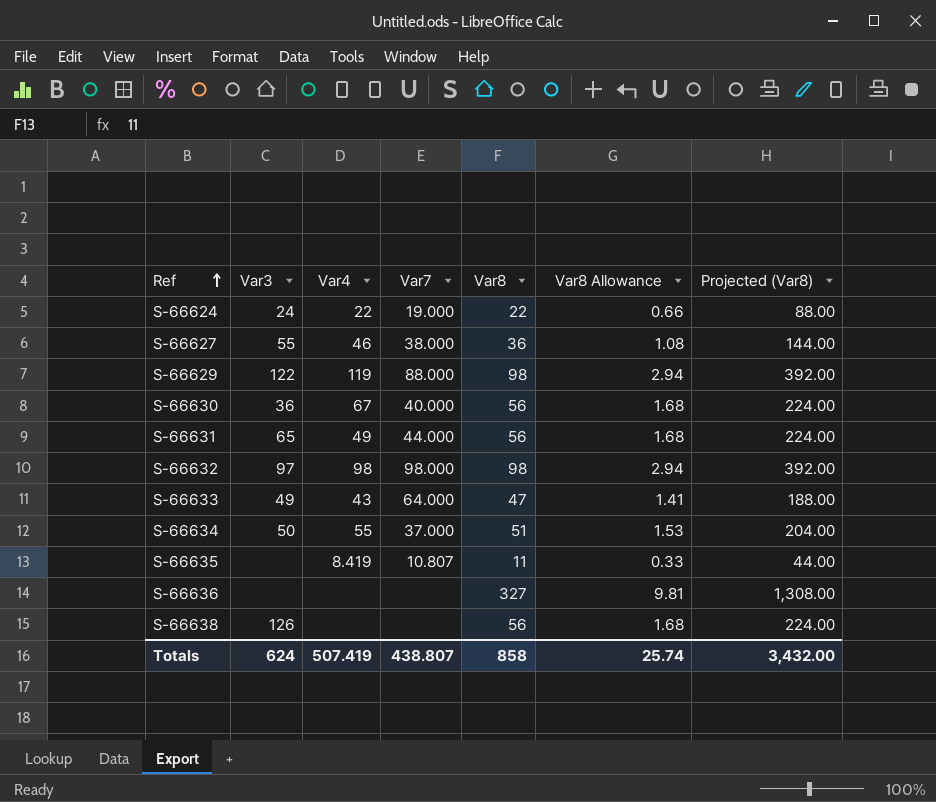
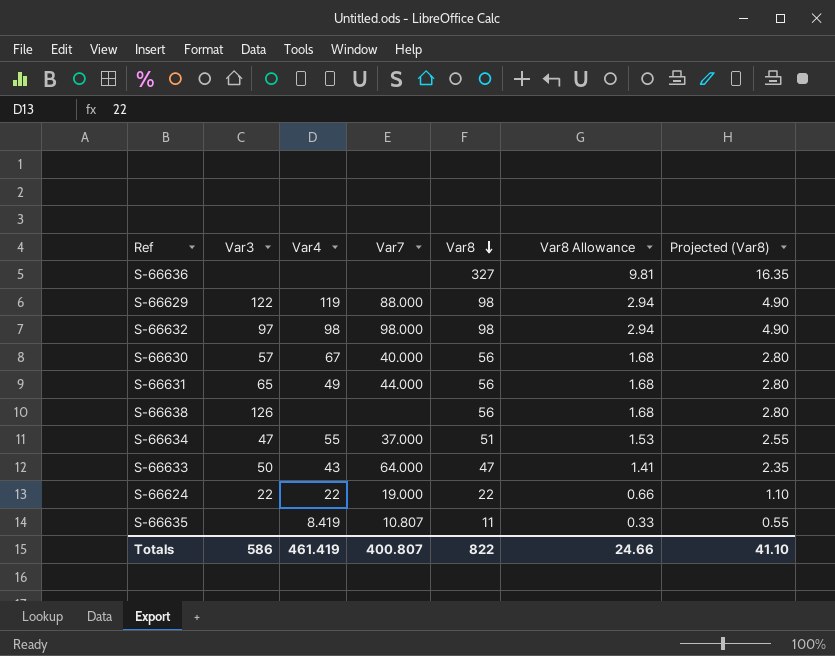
row order: Ref ascending -> Var8 descending
column Projected (Var8) | formula: [Var8] * 4 -> [Var8] * 0.05
row S-66627: 55 | 46 | 38.000 | 36 | 1.08 | 144.00 -> none
S-66630 | Var3: 36 -> 57
S-66634 | Var3: 50 -> 47
S-66633 | Var3: 49 -> 50
S-66624 | Var3: 24 -> 22
Totals | Var3: 624 -> 586
Totals | Var4: 507.419 -> 461.419
Totals | Var7: 438.807 -> 400.807
Totals | Var8: 858 -> 822
Totals | Var8 Allowance: 25.74 -> 24.66
Totals | Projected (Var8): 3,432.00 -> 41.10

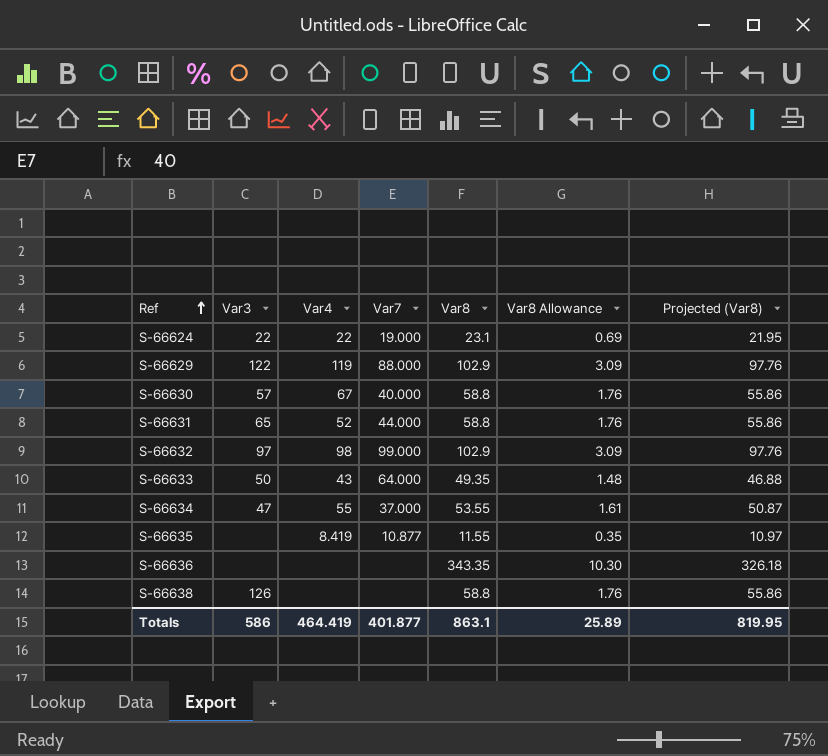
row order: Var8 descending -> Ref ascending
column Projected (Var8) | formula: [Var8] * 0.05 -> [Var8] * 0.95
S-66624 | Var8: 22 -> 23.1
S-66624 | Var8 Allowance: 0.66 -> 0.69
S-66629 | Var8: 98 -> 102.9
S-66629 | Var8 Allowance: 2.94 -> 3.09
S-66630 | Var8: 56 -> 58.8
S-66630 | Var8 Allowance: 1.68 -> 1.76
S-66631 | Var4: 49 -> 52
S-66631 | Var8: 56 -> 58.8
S-66631 | Var8 Allowance: 1.68 -> 1.76
S-66632 | Var7: 98.000 -> 99.000
S-66632 | Var8: 98 -> 102.9
S-66632 | Var8 Allowance: 2.94 -> 3.09
S-66633 | Var8: 47 -> 49.35
S-66633 | Var8 Allowance: 1.41 -> 1.48
S-66634 | Var8: 51 -> 53.55
S-66634 | Var8 Allowance: 1.53 -> 1.61
S-66635 | Var7: 10.807 -> 10.877
S-66635 | Var8: 11 -> 11.55
S-66635 | Var8 Allowance: 0.33 -> 0.35
S-66636 | Var8: 327 -> 343.35
S-66636 | Var8 Allowance: 9.81 -> 10.30
S-66638 | Var8: 56 -> 58.8
S-66638 | Var8 Allowance: 1.68 -> 1.76
Totals | Var4: 461.419 -> 464.419
Totals | Var7: 400.807 -> 401.877
Totals | Var8: 822 -> 863.1
Totals | Var8 Allowance: 24.66 -> 25.89
Totals | Projected (Var8): 41.10 -> 819.95

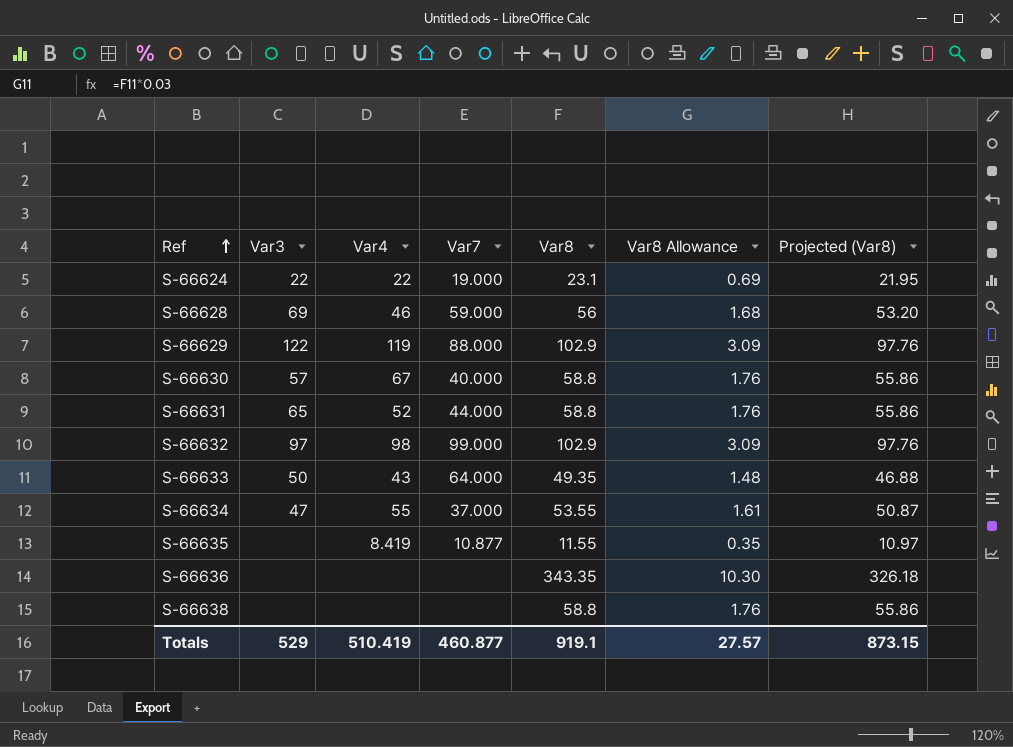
row S-66628: none -> 69 | 46 | 59.000 | 56 | 1.68 | 53.20
S-66638 | Var3: 126 -> none
Totals | Var3: 586 -> 529
Totals | Var4: 464.419 -> 510.419
Totals | Var7: 401.877 -> 460.877
Totals | Var8: 863.1 -> 919.1
Totals | Var8 Allowance: 25.89 -> 27.57
Totals | Projected (Var8): 819.95 -> 873.15

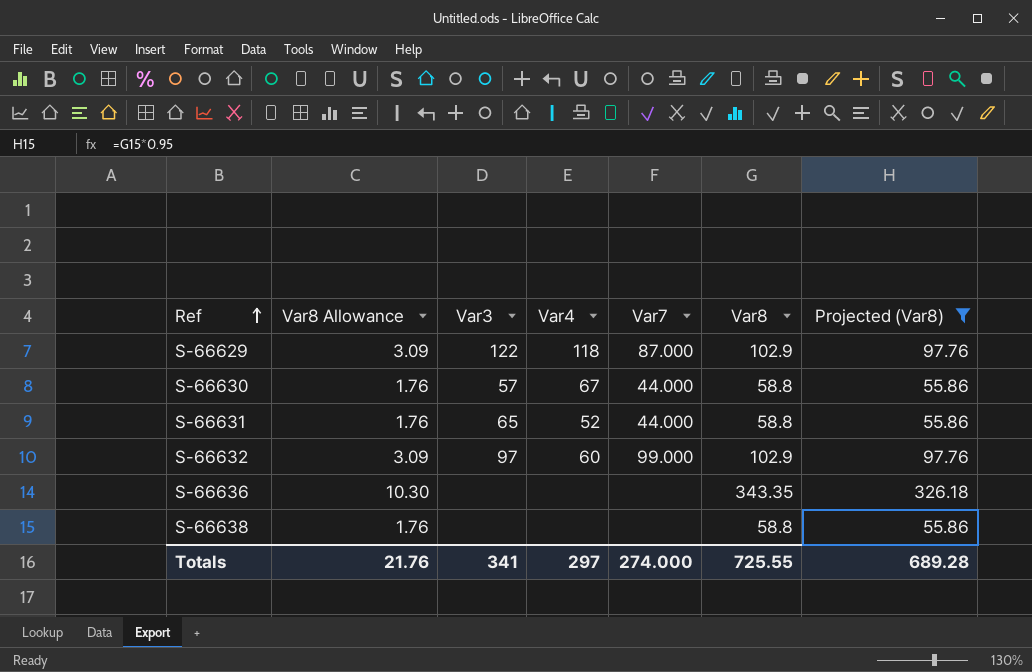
filter: none -> Projected (Var8) >= 55.86
column Var8 Allowance | position: 6 -> 2
S-66629 | Var4: 119 -> 118
S-66629 | Var7: 88.000 -> 87.000
S-66630 | Var7: 40.000 -> 44.000
S-66632 | Var4: 98 -> 60
Totals | Var8 Allowance: 27.57 -> 21.76
Totals | Var3: 529 -> 341
Totals | Var4: 510.419 -> 297
Totals | Var7: 460.877 -> 274.000
Totals | Var8: 919.1 -> 725.55
Totals | Projected (Var8): 873.15 -> 689.28

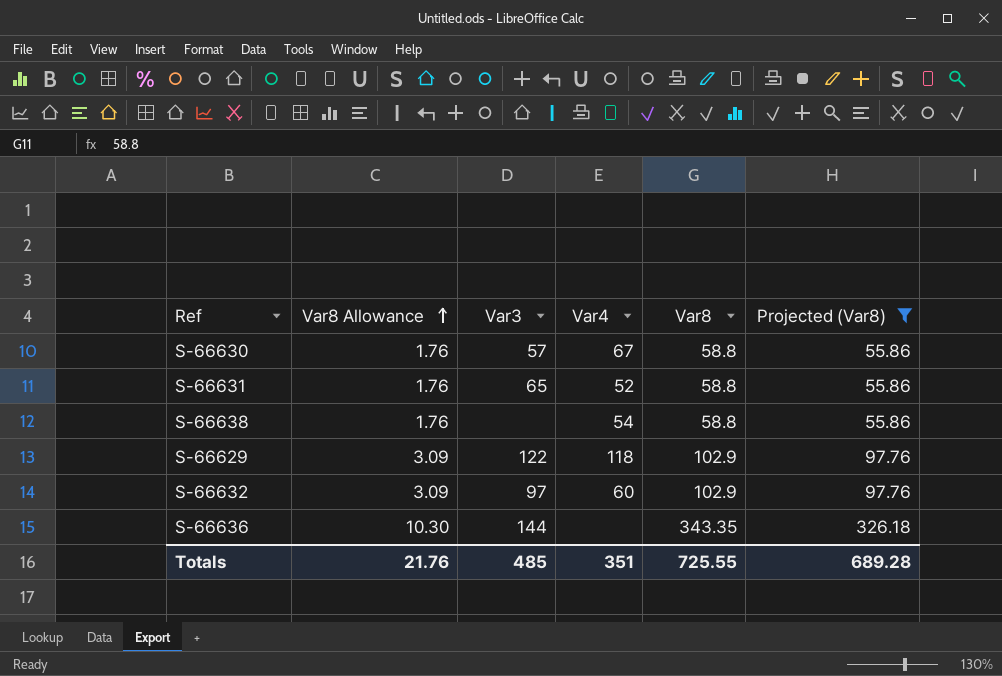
row order: Ref ascending -> Var8 Allowance ascending
column Var7 | position: 5 -> none
S-66638 | Var4: none -> 54
S-66636 | Var3: none -> 144
Totals | Var3: 341 -> 485
Totals | Var4: 297 -> 351

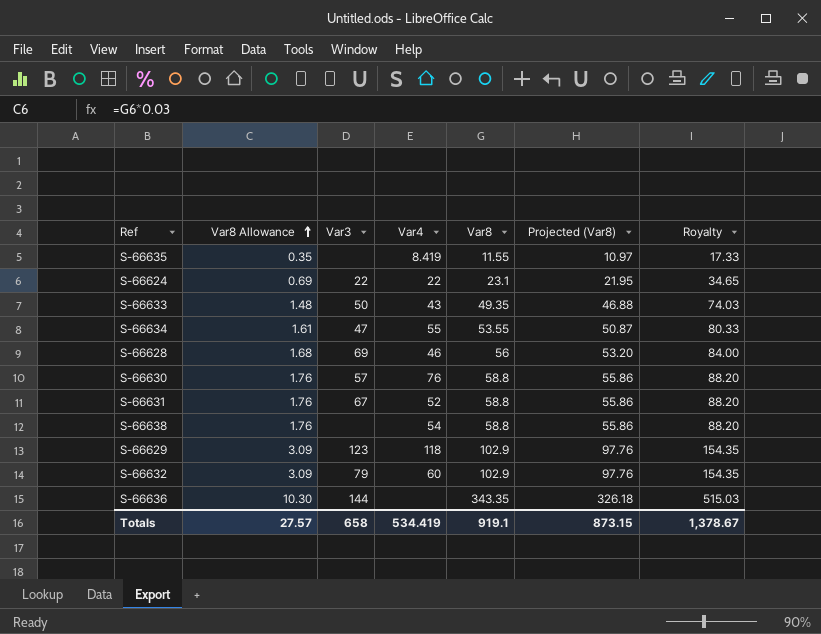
filter: Projected (Var8) >= 55.86 -> none
column Royalty | formula: none -> [Var8] * 1.5
S-66630 | Var4: 67 -> 76
S-66631 | Var3: 65 -> 67
S-66629 | Var3: 122 -> 123
S-66632 | Var3: 97 -> 79
Totals | Var8 Allowance: 21.76 -> 27.57
Totals | Var3: 485 -> 658
Totals | Var4: 351 -> 534.419
Totals | Var8: 725.55 -> 919.1
Totals | Projected (Var8): 689.28 -> 873.15

